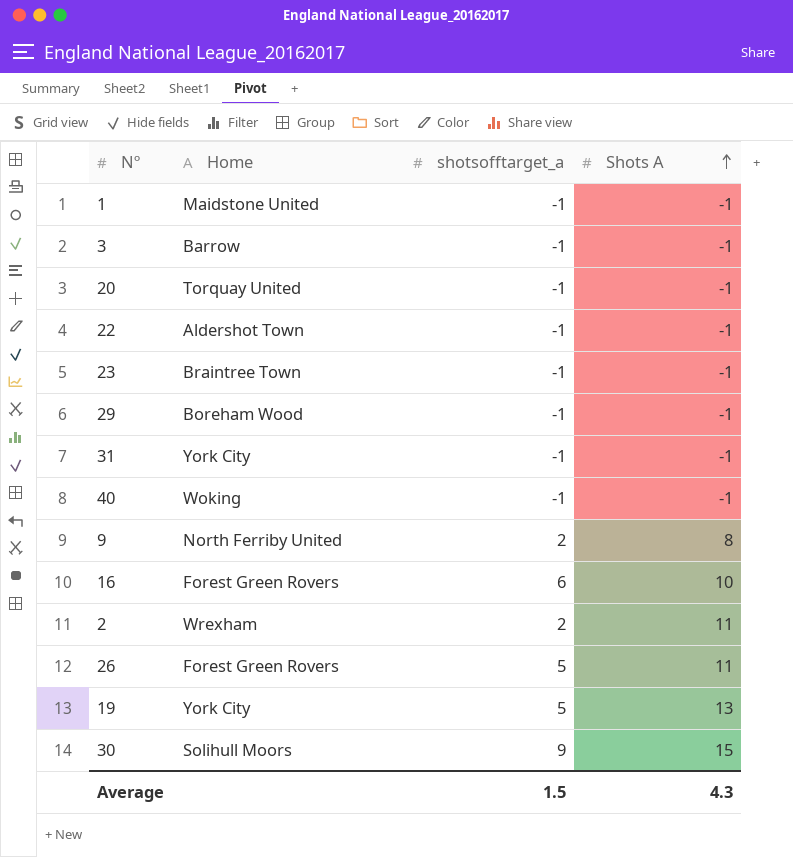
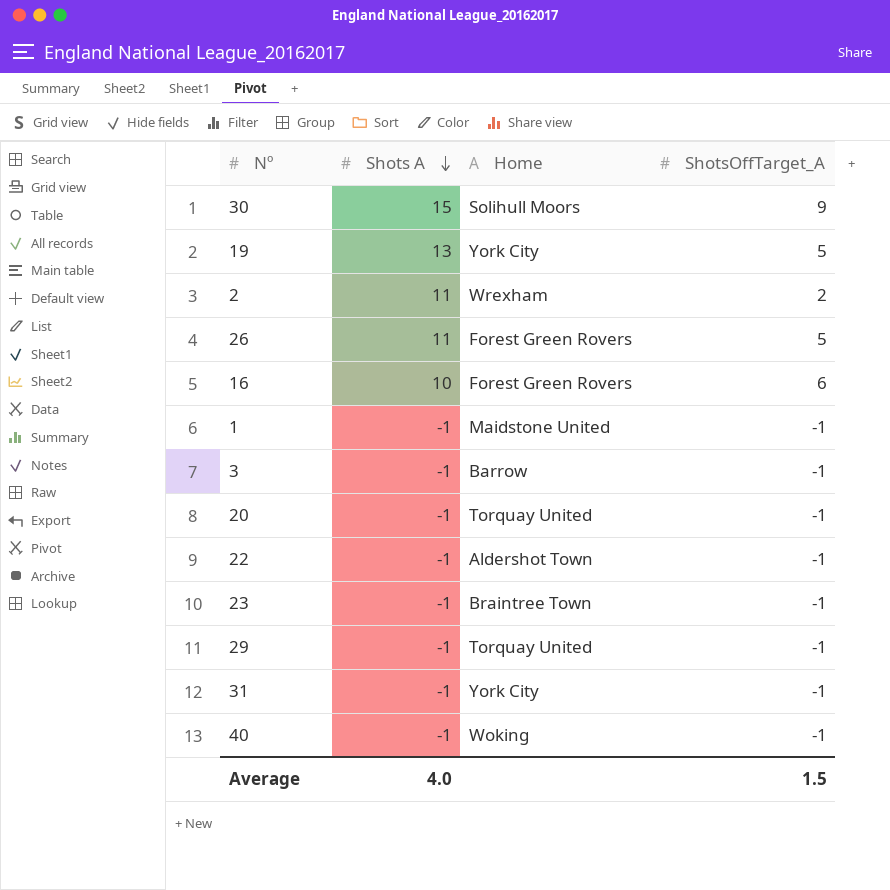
row order: Shots A ascending -> Shots A descending
column Shots A | position: 4 -> 2
column name: shotsofftarget_a -> ShotsOffTarget_A
row 9: North Ferriby United | 2 | 8 -> none
29 | Home: Boreham Wood -> Torquay United
Average | Shots A: 4.3 -> 4.0

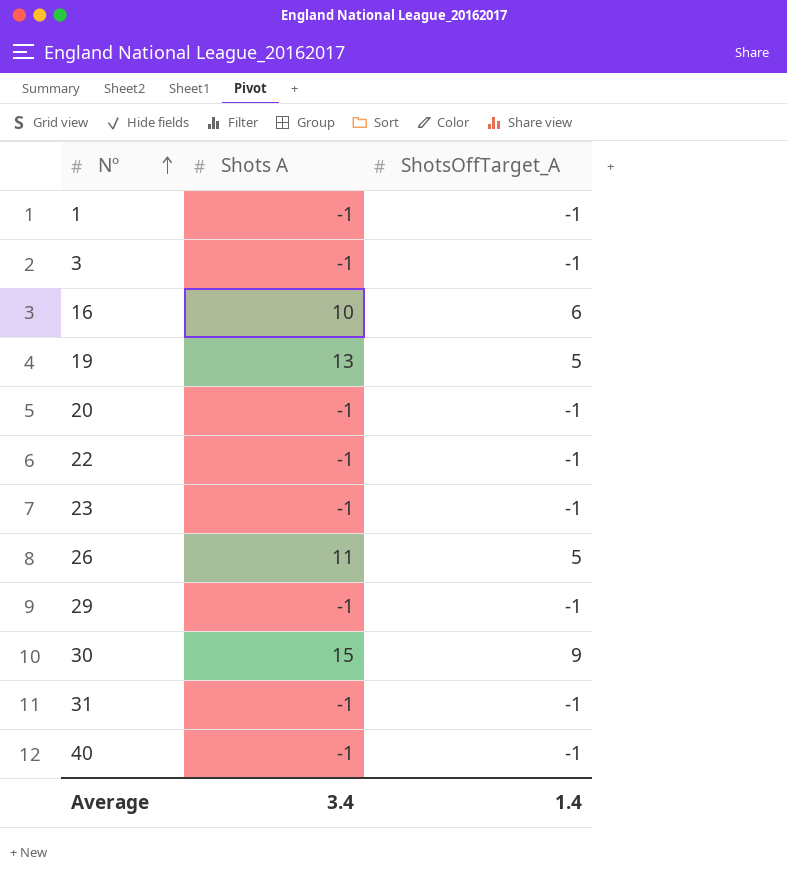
row order: Shots A descending -> Nº ascending
column Home | position: 3 -> none
row 2: 11 | Wrexham | 2 -> none
Average | Shots A: 4.0 -> 3.4
Average | ShotsOffTarget_A: 1.5 -> 1.4

